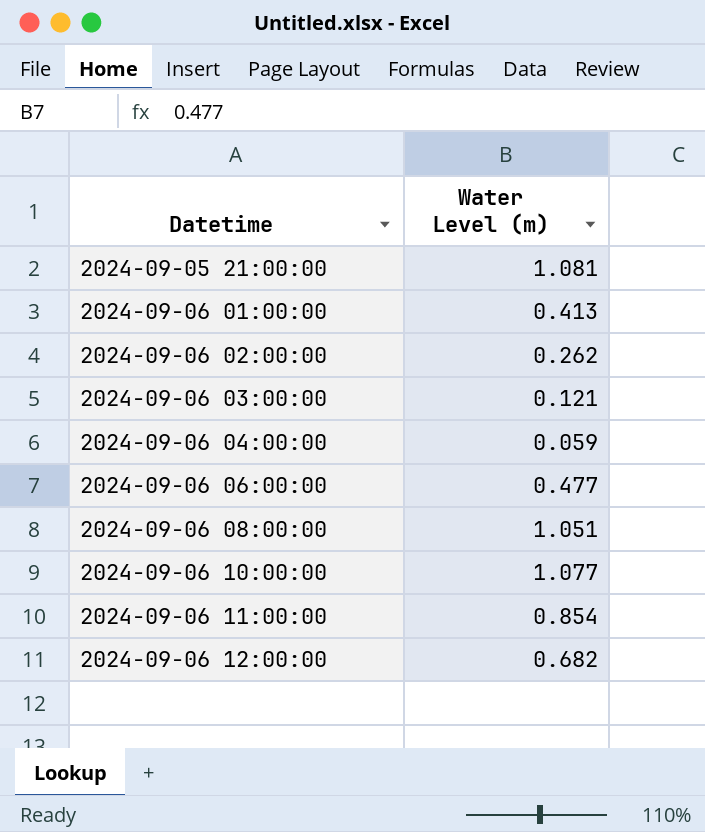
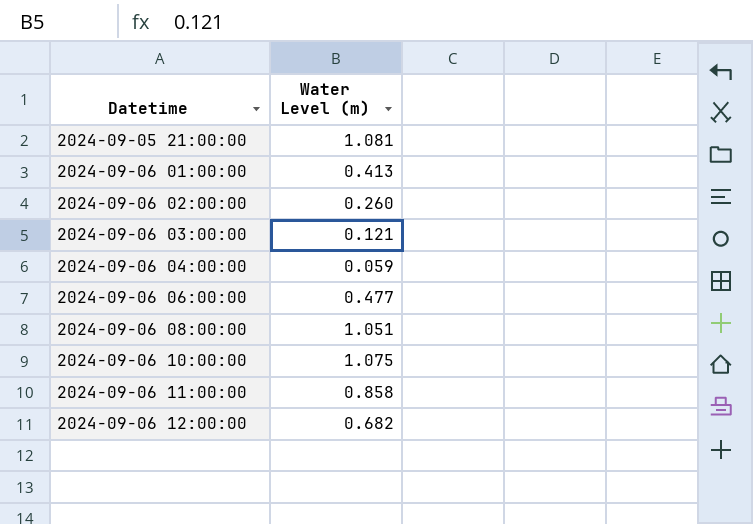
2024-09-06 02:00:00 | Water Level (m): 0.262 -> 0.260
2024-09-06 10:00:00 | Water Level (m): 1.077 -> 1.075
2024-09-06 11:00:00 | Water Level (m): 0.854 -> 0.858

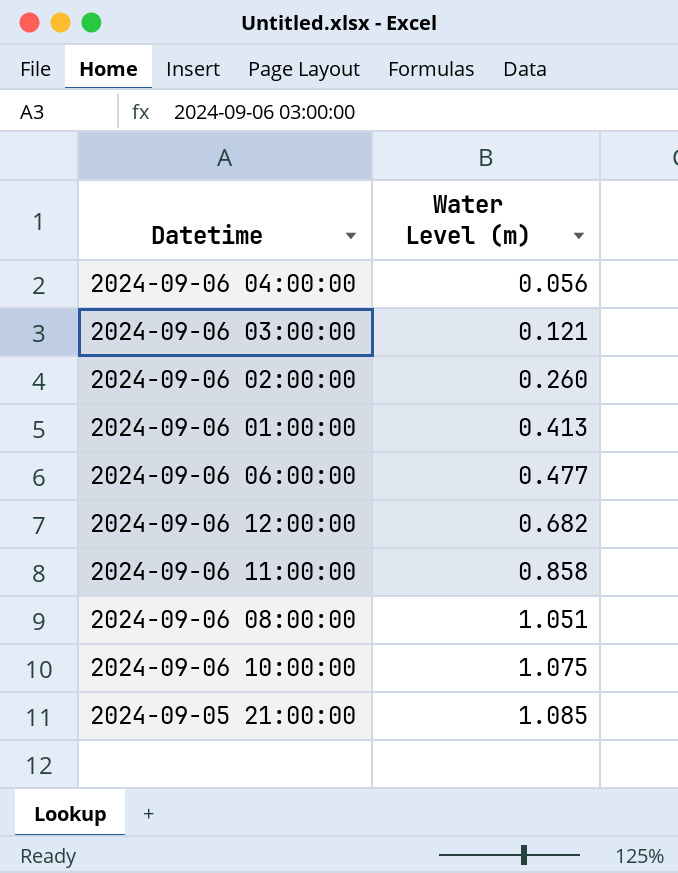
row order: Datetime ascending -> Water Level (m) ascending
2024-09-06 04:00:00 | Water Level (m): 0.059 -> 0.056
2024-09-05 21:00:00 | Water Level (m): 1.081 -> 1.085

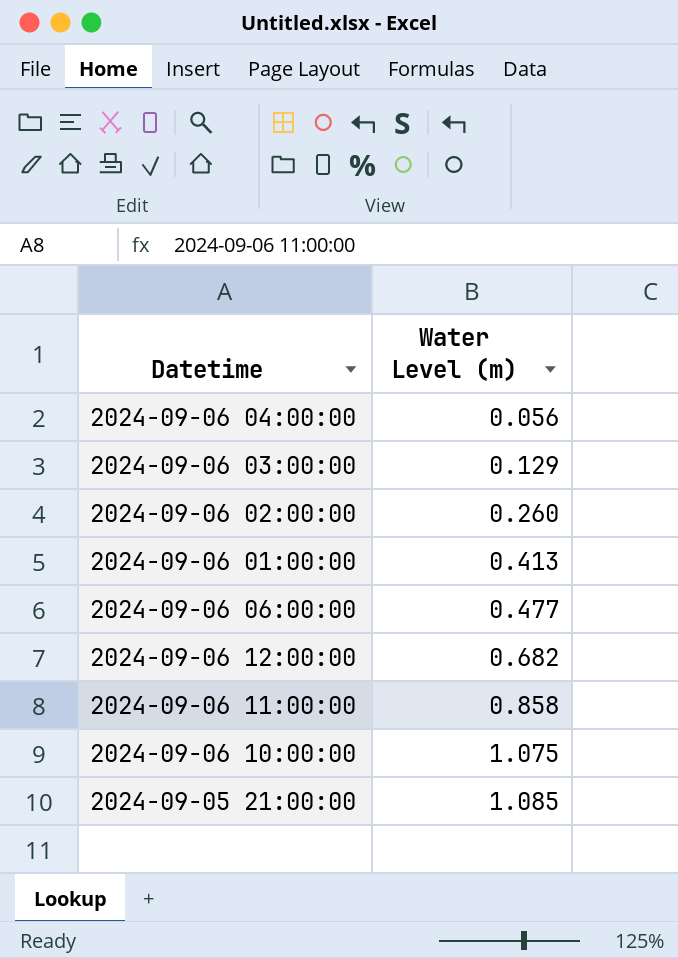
row 2024-09-06 08:00:00: 1.051 -> none
2024-09-06 03:00:00 | Water Level (m): 0.121 -> 0.129

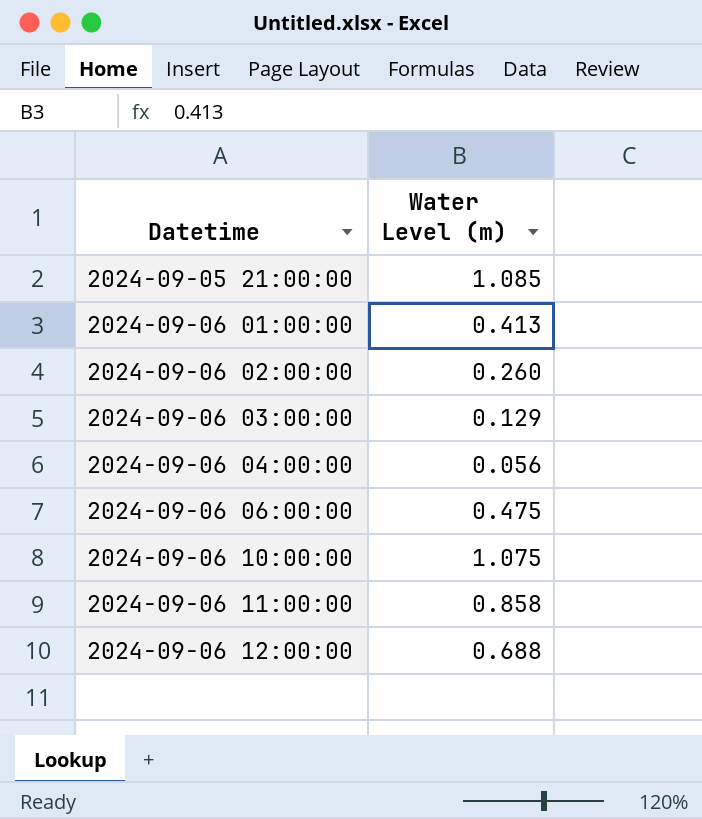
row order: Water Level (m) ascending -> Datetime ascending
2024-09-06 06:00:00 | Water Level (m): 0.477 -> 0.475
2024-09-06 12:00:00 | Water Level (m): 0.682 -> 0.688

